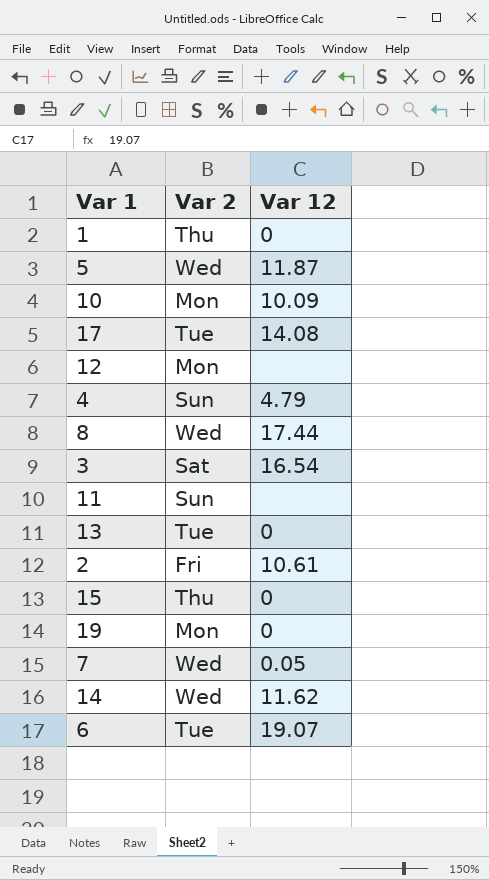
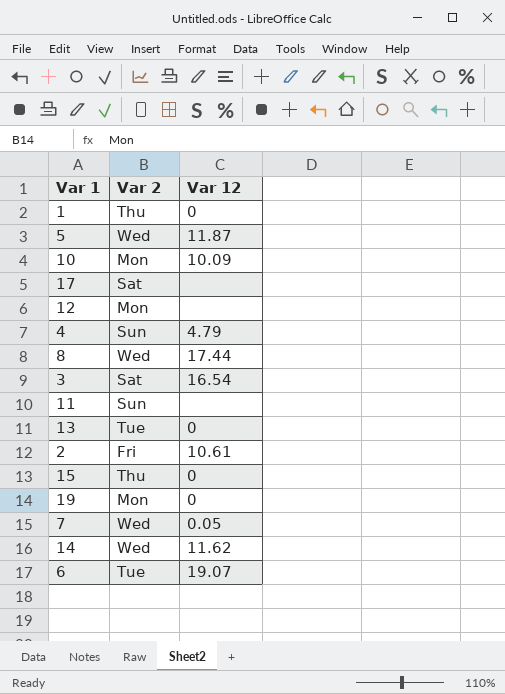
17 | Var 2: Tue -> Sat
17 | Var 12: 14.08 -> none

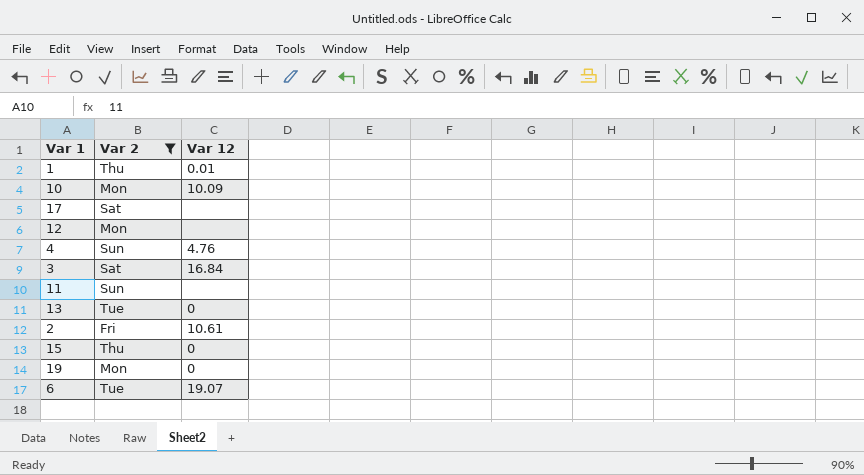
filter: none -> Var 2 != Wed
1 | Var 12: 0 -> 0.01
4 | Var 12: 4.79 -> 4.76
3 | Var 12: 16.54 -> 16.84

